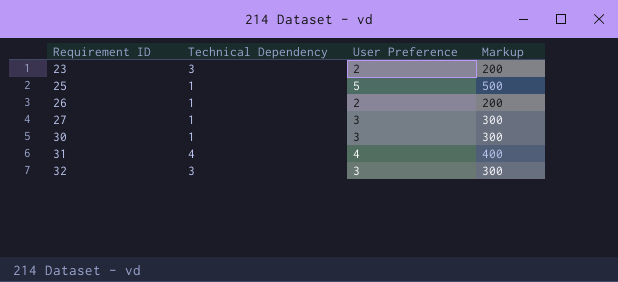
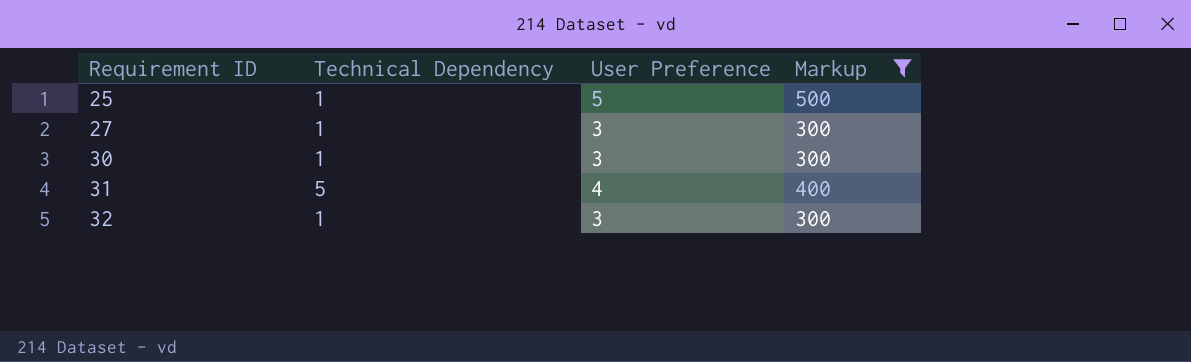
filter: none -> Markup != 200
31 | Technical Dependency: 4 -> 5
32 | Technical Dependency: 3 -> 1

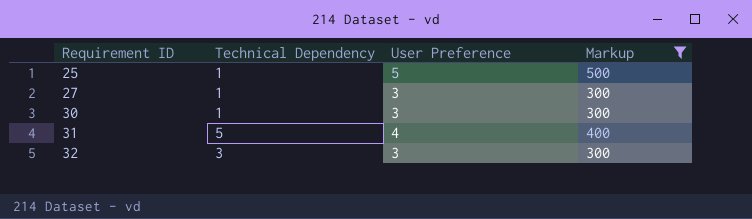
32 | Technical Dependency: 1 -> 3

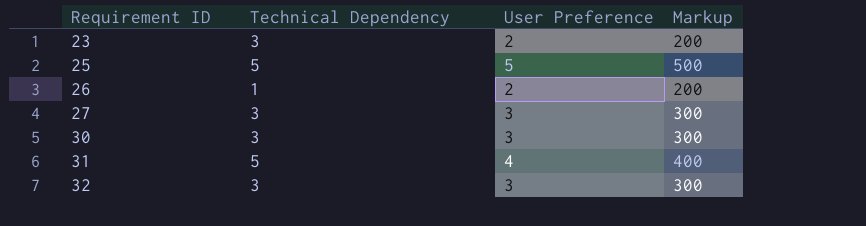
filter: Markup != 200 -> none
25 | Technical Dependency: 1 -> 5
27 | Technical Dependency: 1 -> 3
30 | Technical Dependency: 1 -> 3

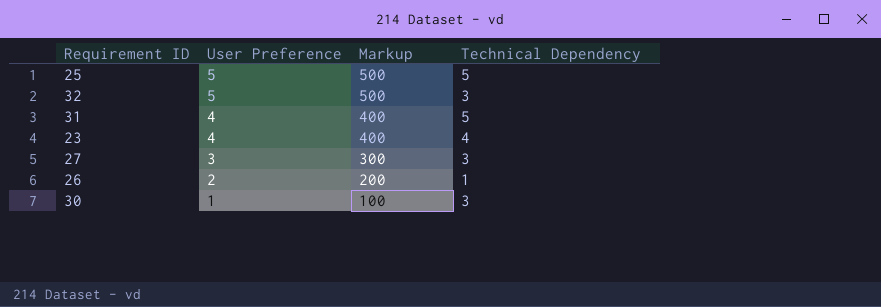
row order: Requirement ID ascending -> User Preference descending
column Technical Dependency | position: 2 -> 4
32 | User Preference: 3 -> 5
32 | Markup: 300 -> 500
23 | User Preference: 2 -> 4
23 | Markup: 200 -> 400
23 | Technical Dependency: 3 -> 4
30 | User Preference: 3 -> 1
30 | Markup: 300 -> 100

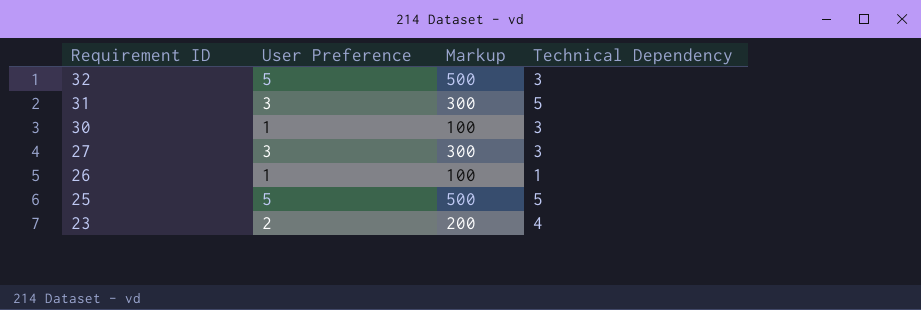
row order: User Preference descending -> Requirement ID descending
31 | User Preference: 4 -> 3
31 | Markup: 400 -> 300
26 | User Preference: 2 -> 1
26 | Markup: 200 -> 100
23 | User Preference: 4 -> 2
23 | Markup: 400 -> 200

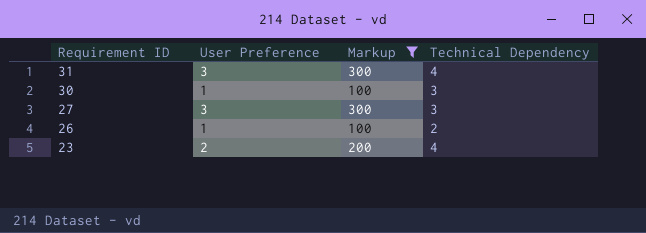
filter: none -> Markup != 500
31 | Technical Dependency: 5 -> 4
26 | Technical Dependency: 1 -> 2

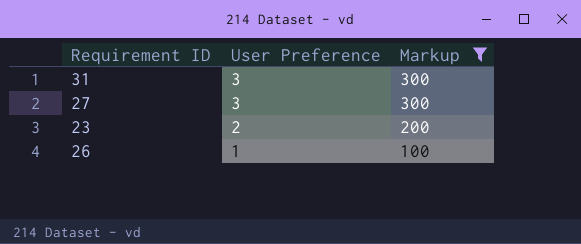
row order: Requirement ID descending -> User Preference descending
column Technical Dependency | position: 4 -> none
row 30: 1 | 100 | 3 -> none

